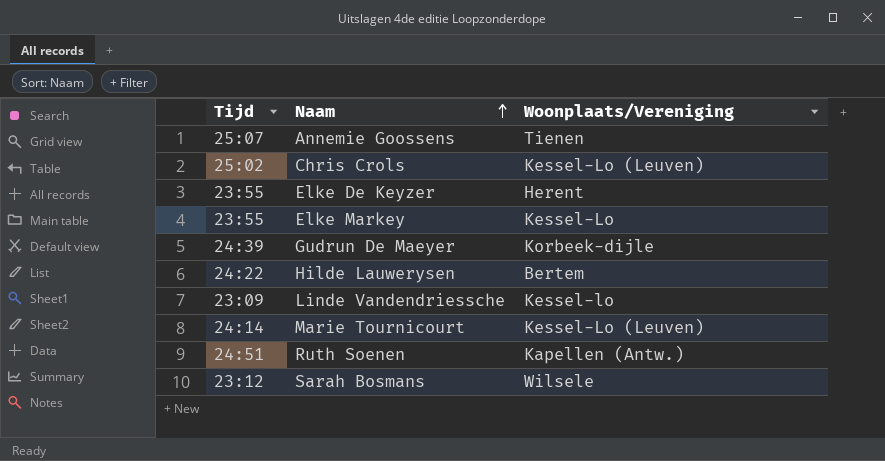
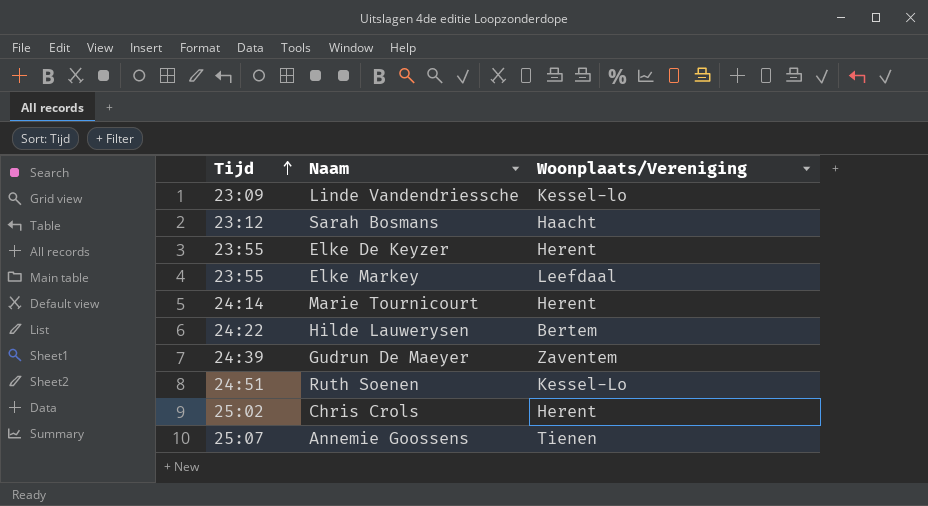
row order: Naam ascending -> Tijd ascending
Sarah Bosmans | Woonplaats/Vereniging: Wilsele -> Haacht
Elke Markey | Woonplaats/Vereniging: Kessel-Lo -> Leefdaal
Marie Tournicourt | Woonplaats/Vereniging: Kessel-Lo (Leuven) -> Herent
Gudrun De Maeyer | Woonplaats/Vereniging: Korbeek-dijle -> Zaventem
Ruth Soenen | Woonplaats/Vereniging: Kapellen (Antw.) -> Kessel-Lo
Chris Crols | Woonplaats/Vereniging: Kessel-Lo (Leuven) -> Herent

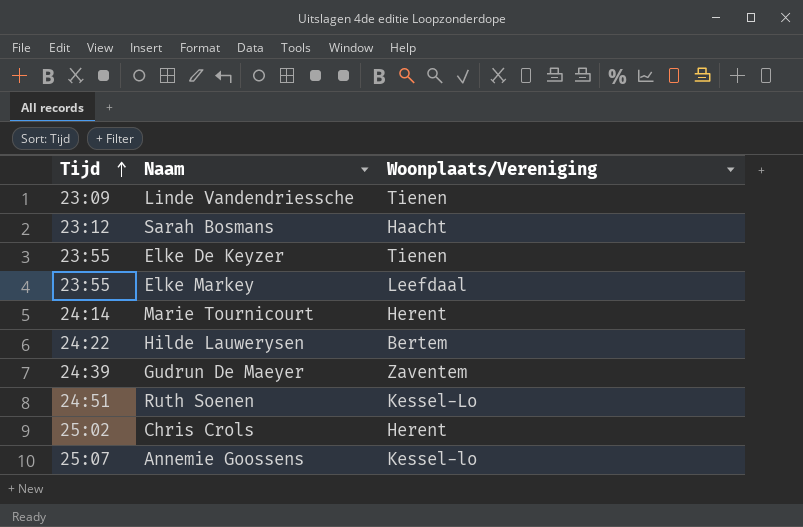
Linde Vandendriessche | Woonplaats/Vereniging: Kessel-lo -> Tienen
Elke De Keyzer | Woonplaats/Vereniging: Herent -> Tienen
Annemie Goossens | Woonplaats/Vereniging: Tienen -> Kessel-lo

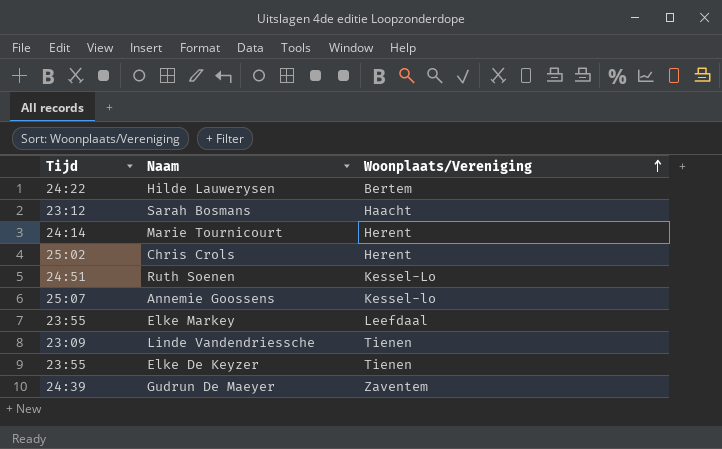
row order: Tijd ascending -> Woonplaats/Vereniging ascending

